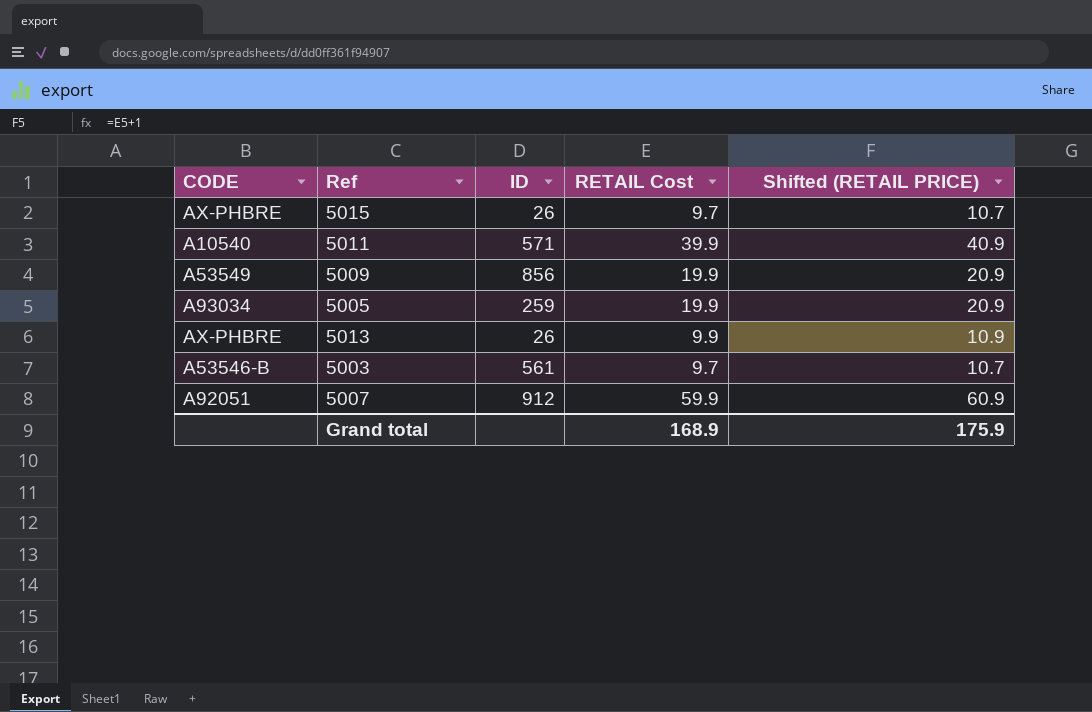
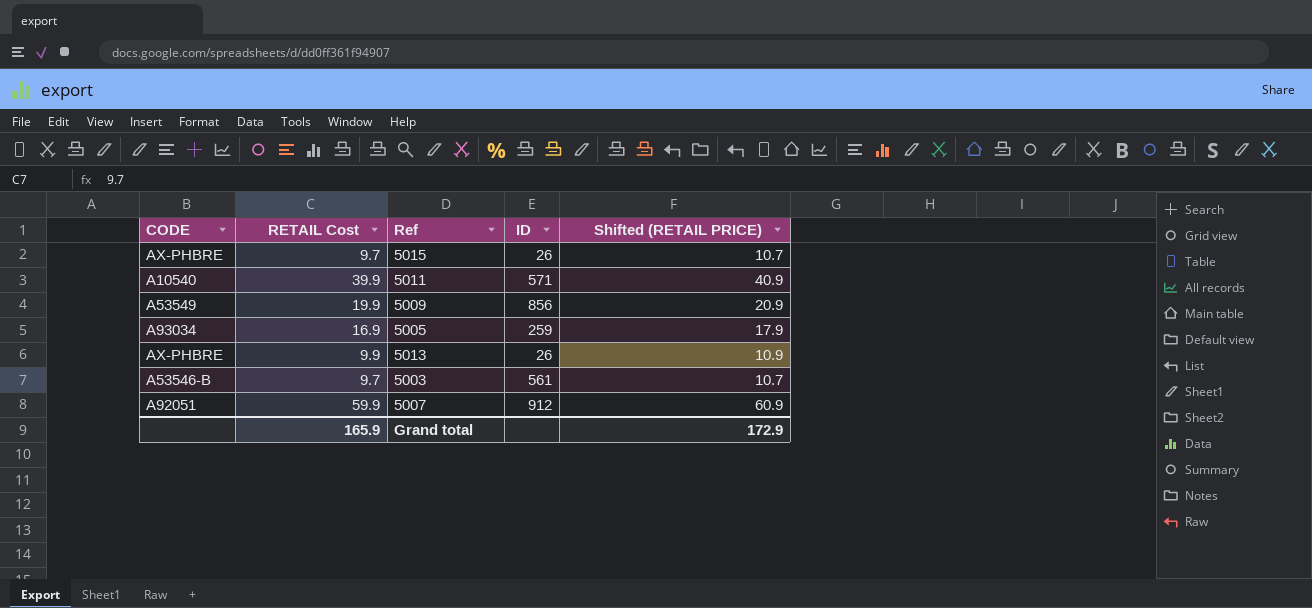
column RETAIL Cost | position: 4 -> 2
5005 | RETAIL Cost: 19.9 -> 16.9
5005 | Shifted (RETAIL PRICE): 20.9 -> 17.9
Grand total | RETAIL Cost: 168.9 -> 165.9
Grand total | Shifted (RETAIL PRICE): 175.9 -> 172.9

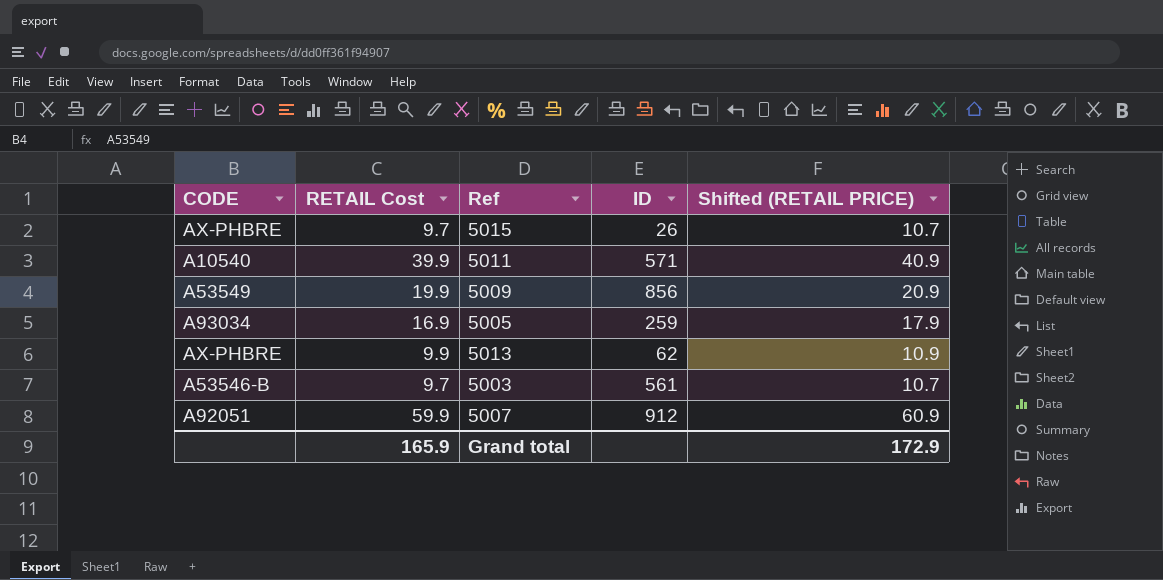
5013 | ID: 26 -> 62

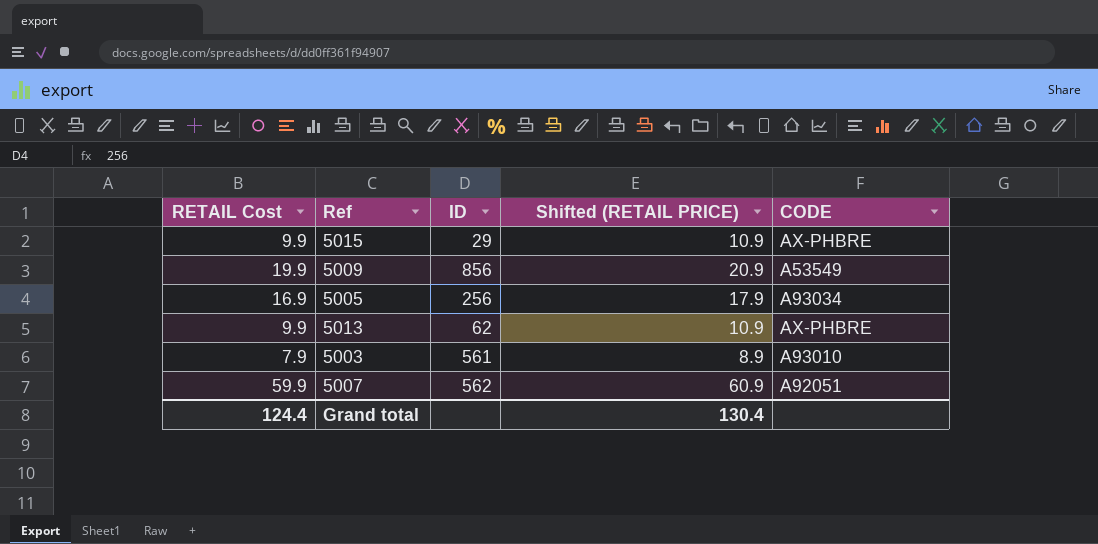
column CODE | position: 1 -> 5
row 5011: A10540 | 39.9 | 571 | 40.9 -> none
5015 | RETAIL Cost: 9.7 -> 9.9
5015 | ID: 26 -> 29
5015 | Shifted (RETAIL PRICE): 10.7 -> 10.9
5005 | ID: 259 -> 256
5003 | RETAIL Cost: 9.7 -> 7.9
5003 | Shifted (RETAIL PRICE): 10.7 -> 8.9
5003 | CODE: A53546-B -> A93010
5007 | ID: 912 -> 562
Grand total | RETAIL Cost: 165.9 -> 124.4
Grand total | Shifted (RETAIL PRICE): 172.9 -> 130.4

